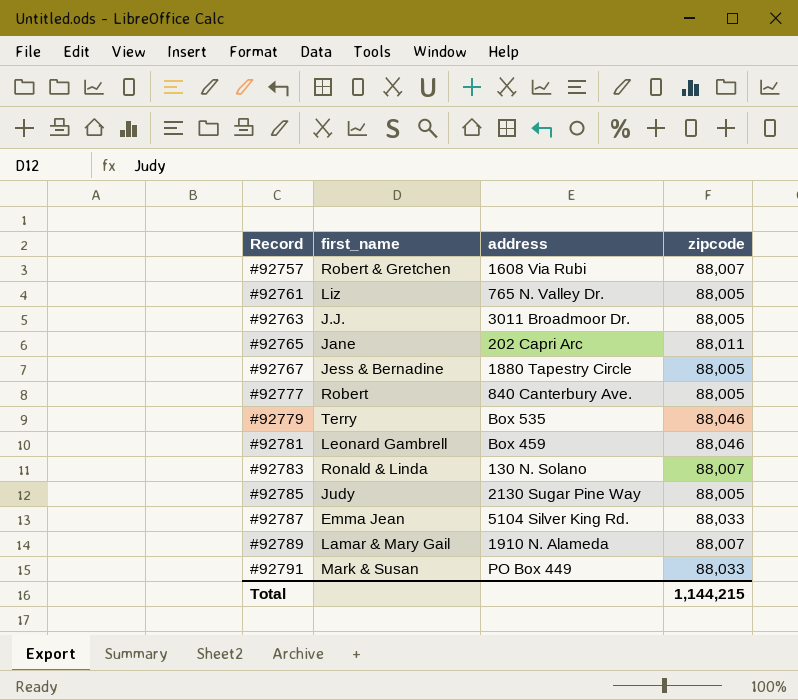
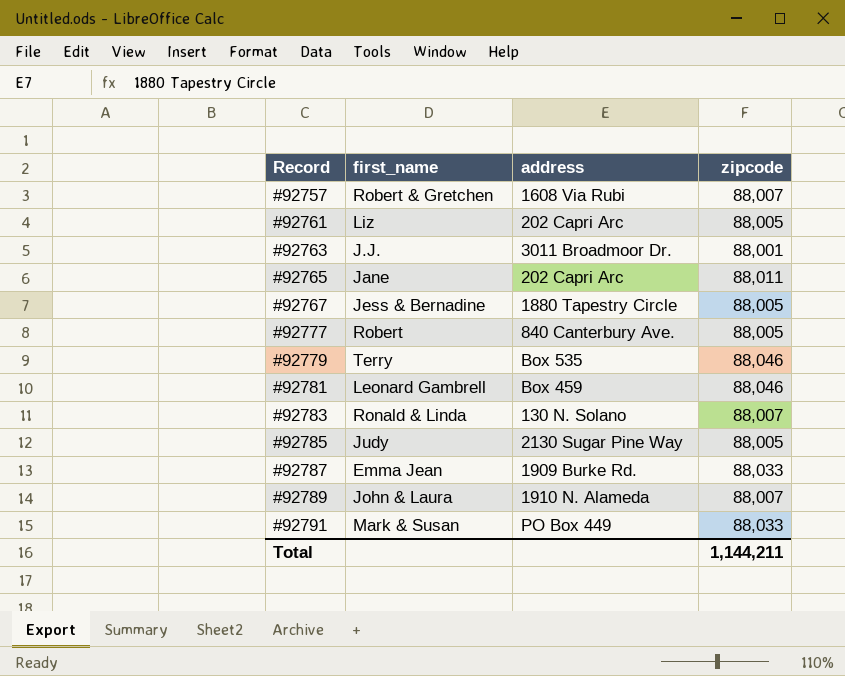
#92761 | address: 765 N. Valley Dr. -> 202 Capri Arc
#92763 | zipcode: 88,005 -> 88,001
#92787 | address: 5104 Silver King Rd. -> 1909 Burke Rd.
#92789 | first_name: Lamar & Mary Gail -> John & Laura
Total | zipcode: 1,144,215 -> 1,144,211

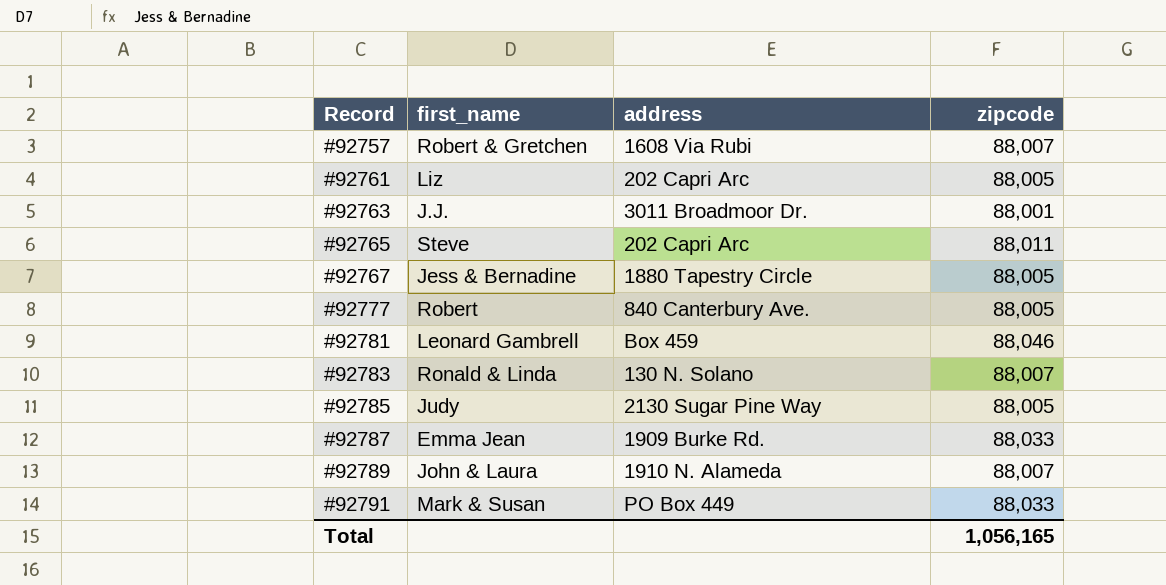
row #92779: Terry | Box 535 | 88,046 -> none
#92765 | first_name: Jane -> Steve
Total | zipcode: 1,144,211 -> 1,056,165

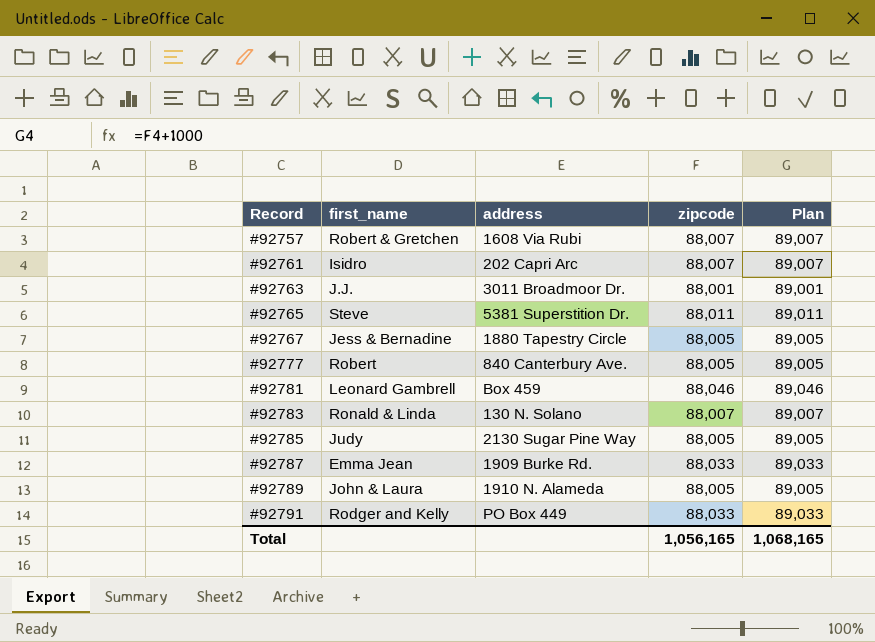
column Plan | formula: none -> [zipcode] + 1000
#92761 | first_name: Liz -> Isidro
#92761 | zipcode: 88,005 -> 88,007
#92765 | address: 202 Capri Arc -> 5381 Superstition Dr.
#92789 | zipcode: 88,007 -> 88,005
#92791 | first_name: Mark & Susan -> Rodger and Kelly

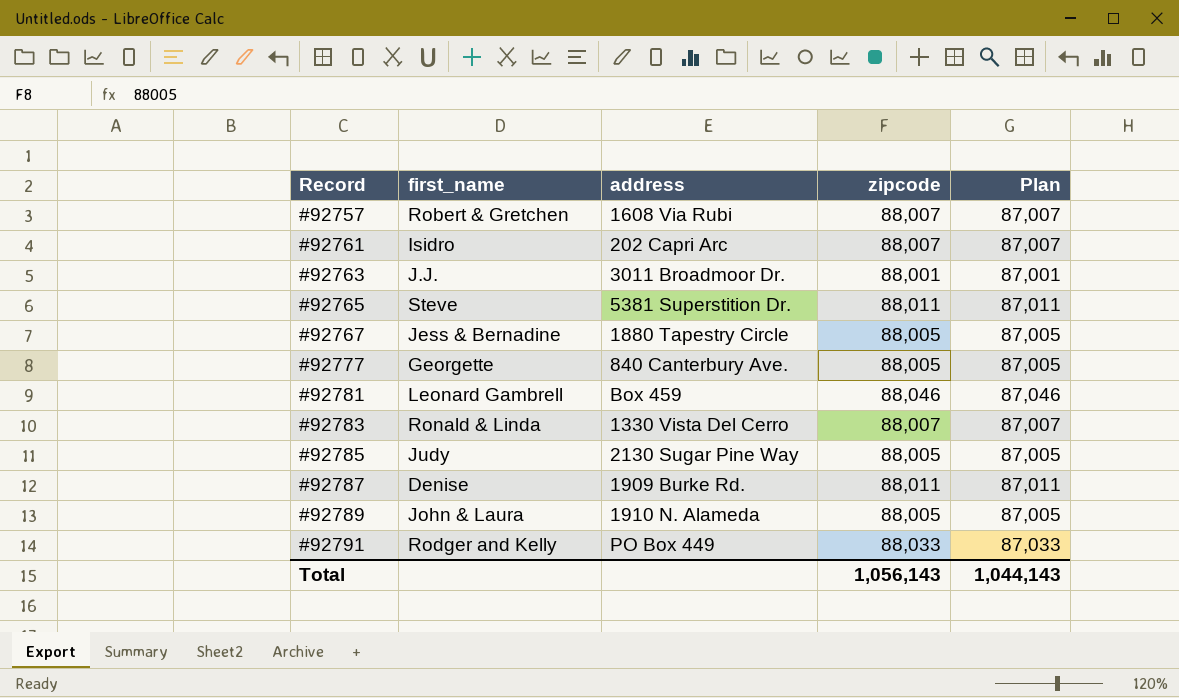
column Plan | formula: [zipcode] + 1000 -> [zipcode] - 1000
#92777 | first_name: Robert -> Georgette
#92783 | address: 130 N. Solano -> 1330 Vista Del Cerro
#92787 | first_name: Emma Jean -> Denise
#92787 | zipcode: 88,033 -> 88,011
Total | zipcode: 1,056,165 -> 1,056,143
Total | Plan: 1,068,165 -> 1,044,143

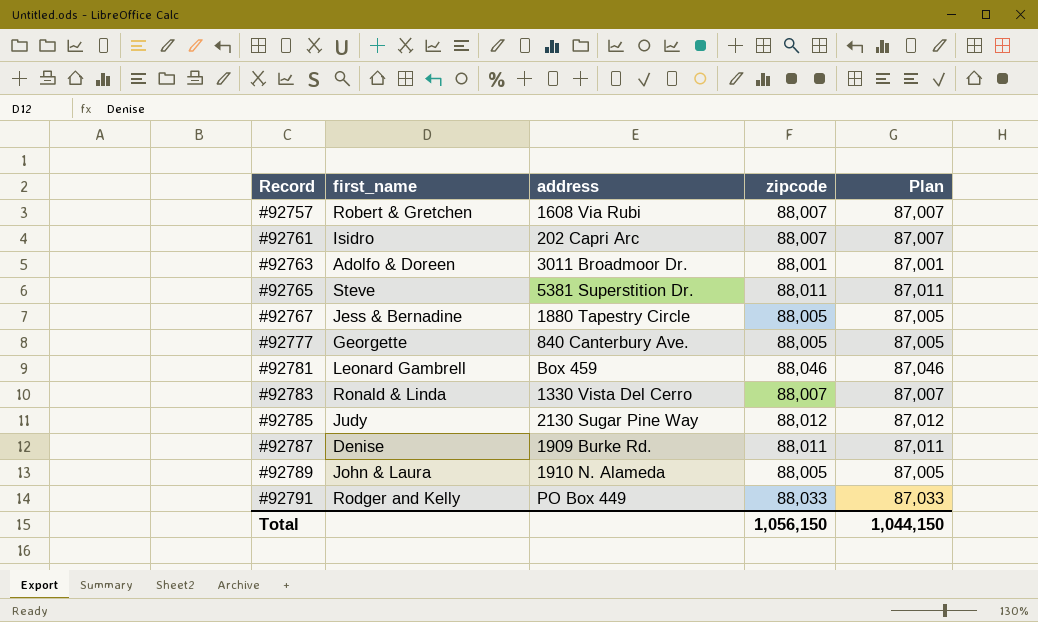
#92763 | first_name: J.J. -> Adolfo & Doreen
#92785 | zipcode: 88,005 -> 88,012
#92785 | Plan: 87,005 -> 87,012
Total | zipcode: 1,056,143 -> 1,056,150
Total | Plan: 1,044,143 -> 1,044,150

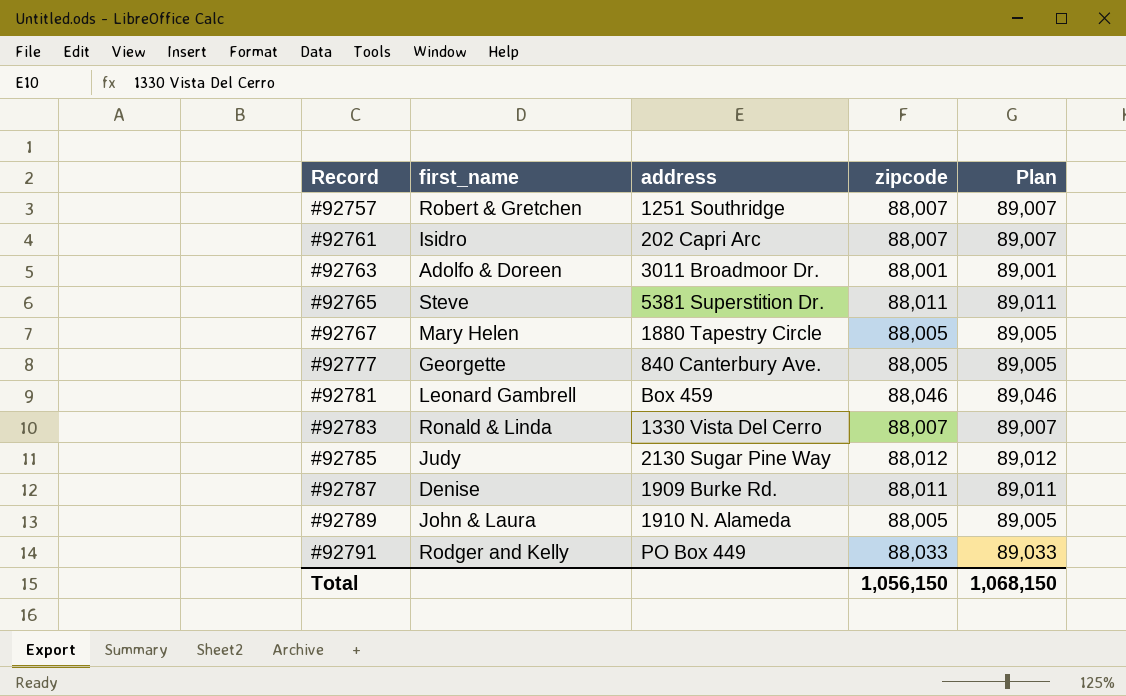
column Plan | formula: [zipcode] - 1000 -> [zipcode] + 1000
#92757 | address: 1608 Via Rubi -> 1251 Southridge
#92767 | first_name: Jess & Bernadine -> Mary Helen
Total | Plan: 1,044,150 -> 1,068,150

